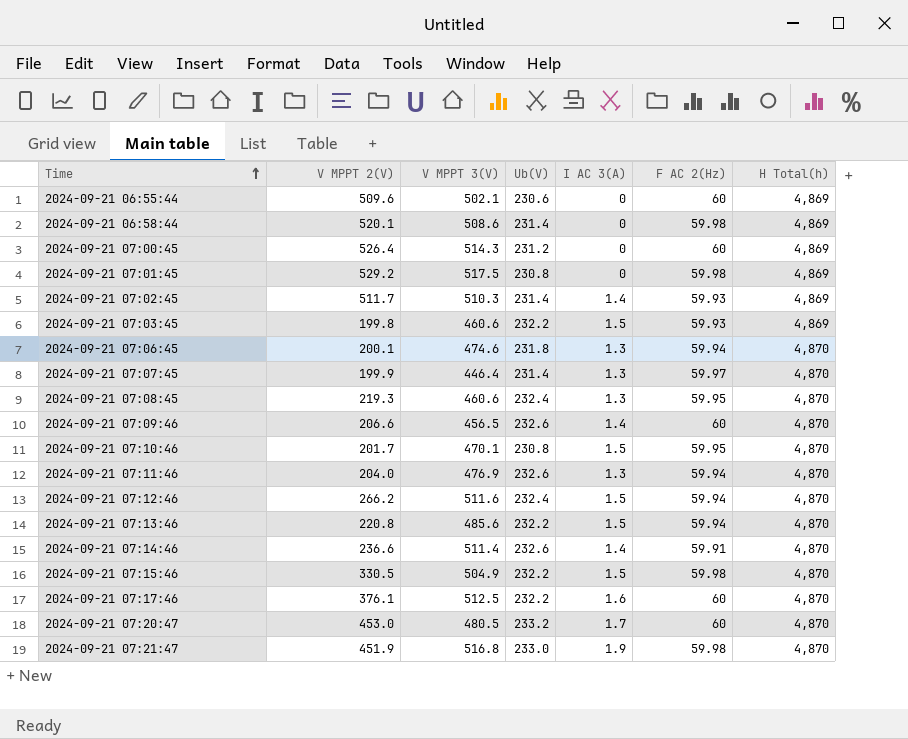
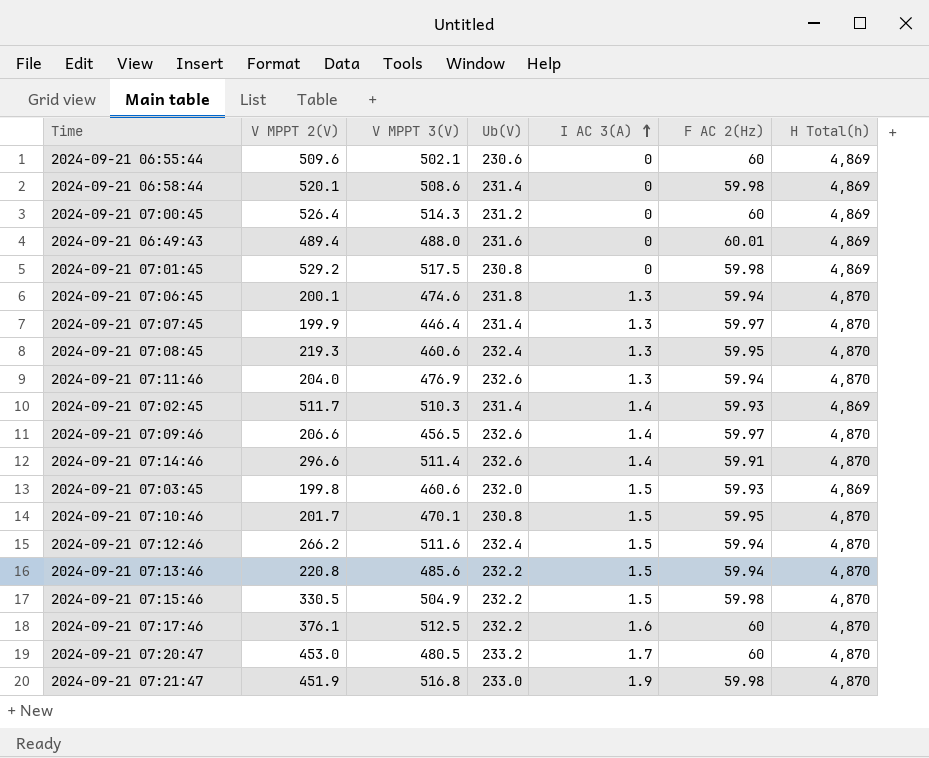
row order: Time ascending -> I AC 3(A) ascending
row 2024-09-21 06:49:43: none -> 489.4 | 488.0 | 231.6 | 0 | 60.01 | 4,869
2024-09-21 07:09:46 | F AC 2(Hz): 60 -> 59.97
2024-09-21 07:14:46 | V MPPT 2(V): 236.6 -> 296.6
2024-09-21 07:03:45 | Ub(V): 232.2 -> 232.0

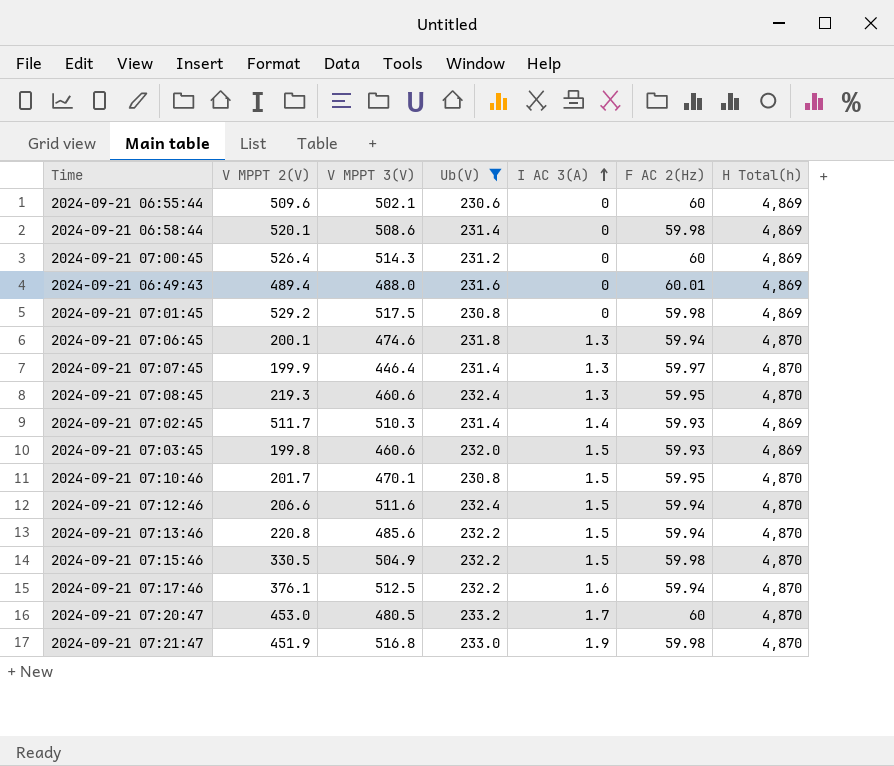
filter: none -> Ub(V) != 232.6
2024-09-21 07:12:46 | V MPPT 2(V): 266.2 -> 206.6
2024-09-21 07:17:46 | F AC 2(Hz): 60 -> 59.94

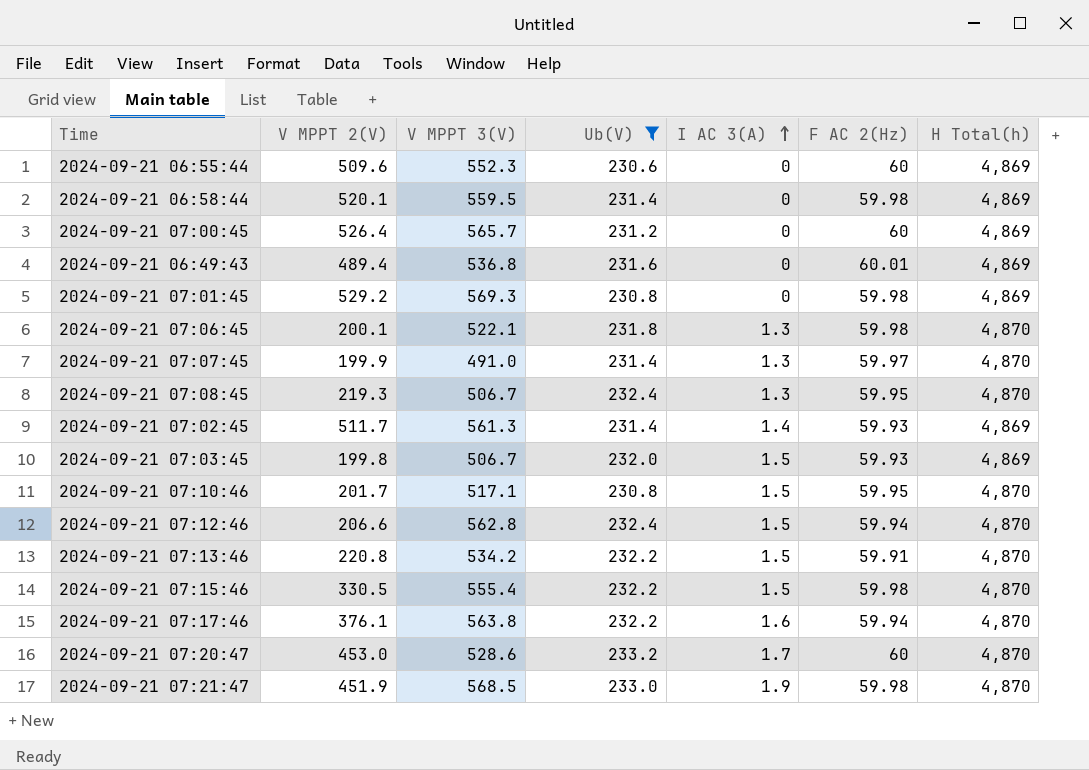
2024-09-21 06:55:44 | V MPPT 3(V): 502.1 -> 552.3
2024-09-21 06:58:44 | V MPPT 3(V): 508.6 -> 559.5
2024-09-21 07:00:45 | V MPPT 3(V): 514.3 -> 565.7
2024-09-21 06:49:43 | V MPPT 3(V): 488.0 -> 536.8
2024-09-21 07:01:45 | V MPPT 3(V): 517.5 -> 569.3
2024-09-21 07:06:45 | V MPPT 3(V): 474.6 -> 522.1
2024-09-21 07:06:45 | F AC 2(Hz): 59.94 -> 59.98
2024-09-21 07:07:45 | V MPPT 3(V): 446.4 -> 491.0
2024-09-21 07:08:45 | V MPPT 3(V): 460.6 -> 506.7
2024-09-21 07:02:45 | V MPPT 3(V): 510.3 -> 561.3
2024-09-21 07:03:45 | V MPPT 3(V): 460.6 -> 506.7
2024-09-21 07:10:46 | V MPPT 3(V): 470.1 -> 517.1
2024-09-21 07:12:46 | V MPPT 3(V): 511.6 -> 562.8
2024-09-21 07:13:46 | V MPPT 3(V): 485.6 -> 534.2
2024-09-21 07:13:46 | F AC 2(Hz): 59.94 -> 59.91
2024-09-21 07:15:46 | V MPPT 3(V): 504.9 -> 555.4
2024-09-21 07:17:46 | V MPPT 3(V): 512.5 -> 563.8
2024-09-21 07:20:47 | V MPPT 3(V): 480.5 -> 528.6
2024-09-21 07:21:47 | V MPPT 3(V): 516.8 -> 568.5

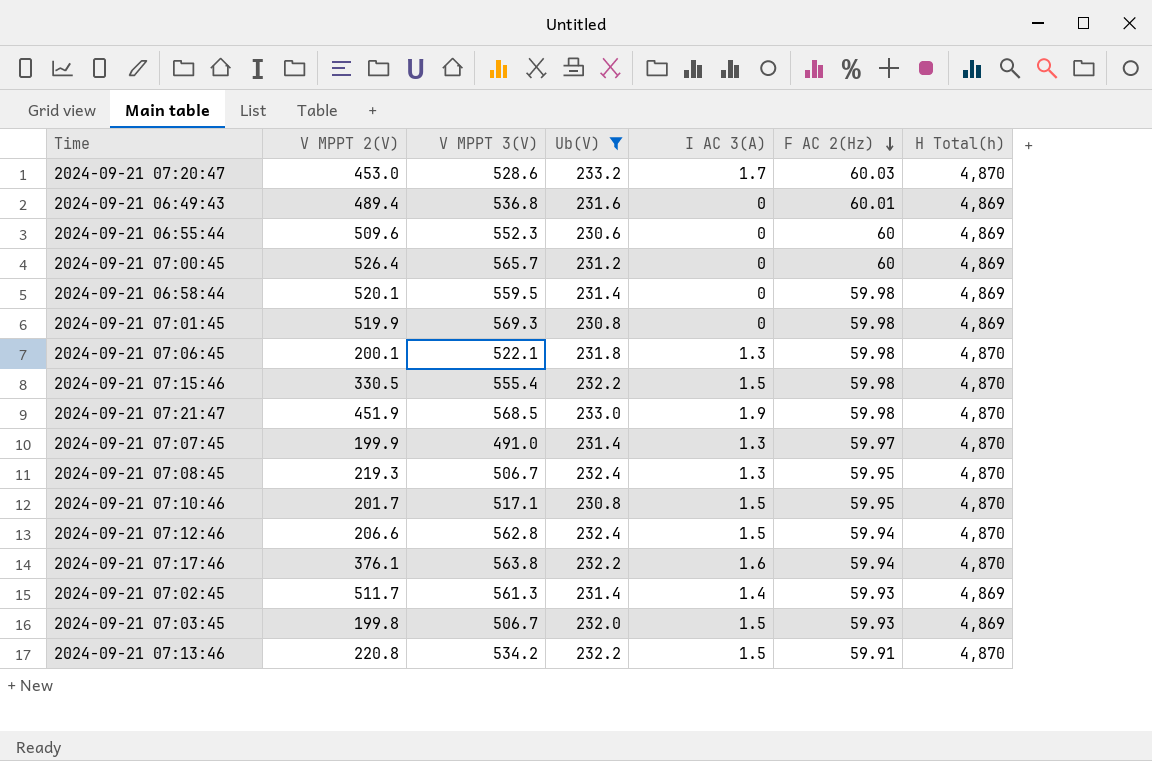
row order: I AC 3(A) ascending -> F AC 2(Hz) descending
2024-09-21 07:20:47 | F AC 2(Hz): 60 -> 60.03
2024-09-21 07:01:45 | V MPPT 2(V): 529.2 -> 519.9

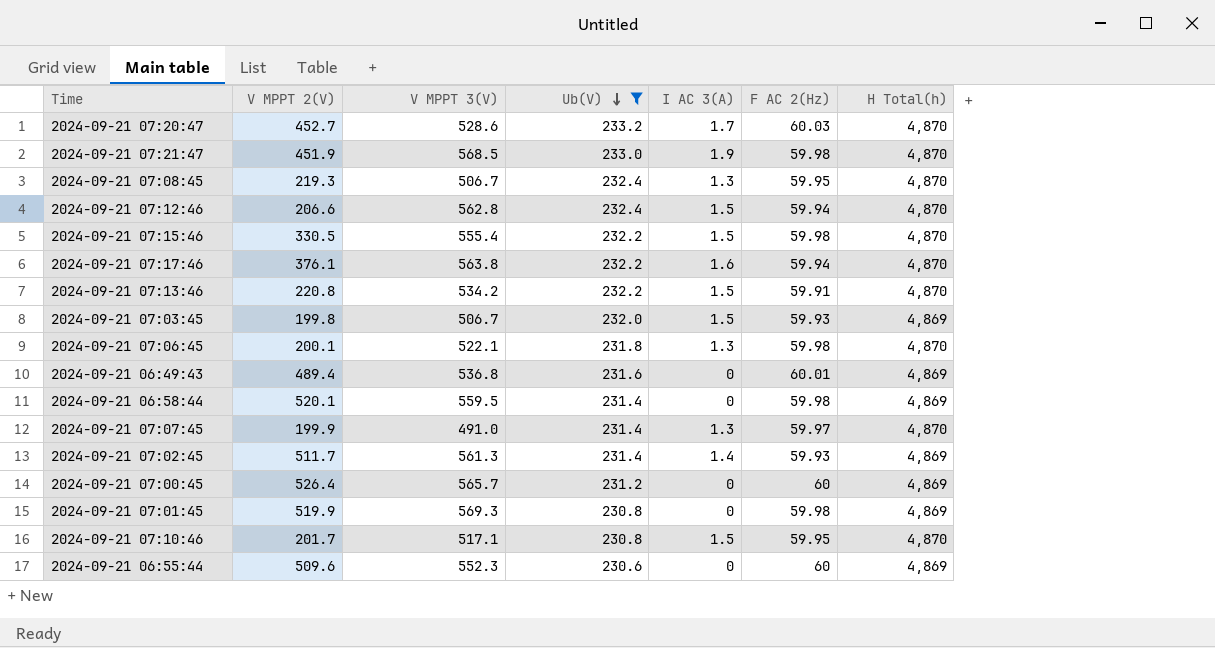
row order: F AC 2(Hz) descending -> Ub(V) descending
2024-09-21 07:20:47 | V MPPT 2(V): 453.0 -> 452.7

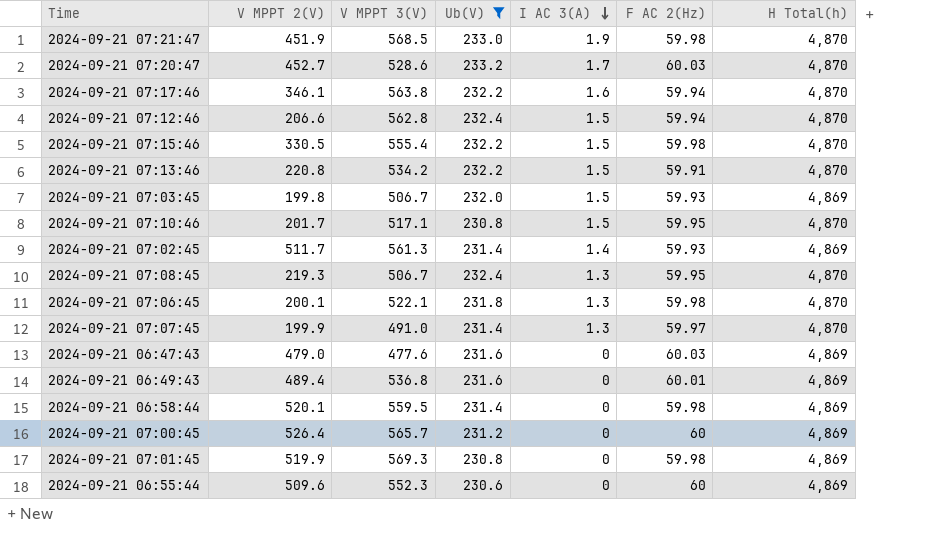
row order: Ub(V) descending -> I AC 3(A) descending
2024-09-21 07:17:46 | V MPPT 2(V): 376.1 -> 346.1
row 2024-09-21 06:47:43: none -> 479.0 | 477.6 | 231.6 | 0 | 60.03 | 4,869

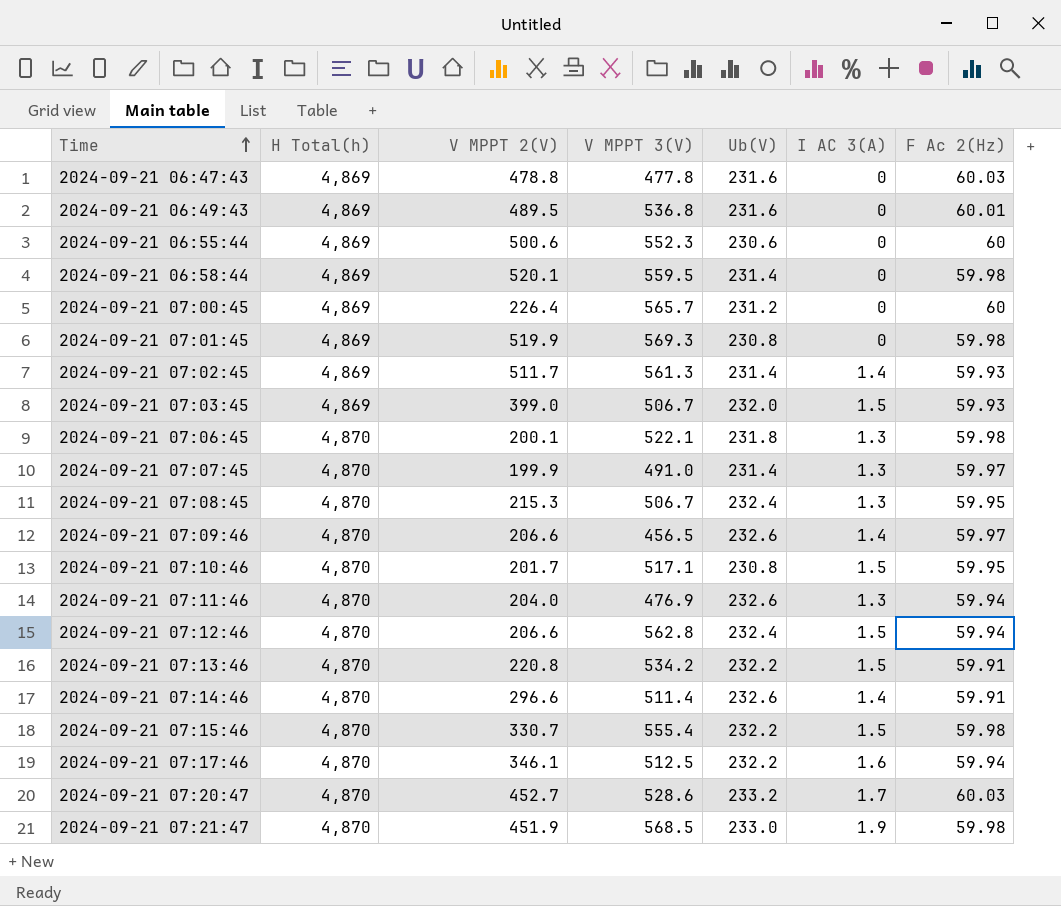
filter: Ub(V) != 232.6 -> none
row order: I AC 3(A) descending -> Time ascending
column H Total(h) | position: 7 -> 2
column name: F AC 2(Hz) -> F Ac 2(Hz)
2024-09-21 06:47:43 | V MPPT 2(V): 479.0 -> 478.8
2024-09-21 06:47:43 | V MPPT 3(V): 477.6 -> 477.8
2024-09-21 06:49:43 | V MPPT 2(V): 489.4 -> 489.5
2024-09-21 06:55:44 | V MPPT 2(V): 509.6 -> 500.6
2024-09-21 07:00:45 | V MPPT 2(V): 526.4 -> 226.4
2024-09-21 07:03:45 | V MPPT 2(V): 199.8 -> 399.0
2024-09-21 07:08:45 | V MPPT 2(V): 219.3 -> 215.3
2024-09-21 07:15:46 | V MPPT 2(V): 330.5 -> 330.7
2024-09-21 07:17:46 | V MPPT 3(V): 563.8 -> 512.5

